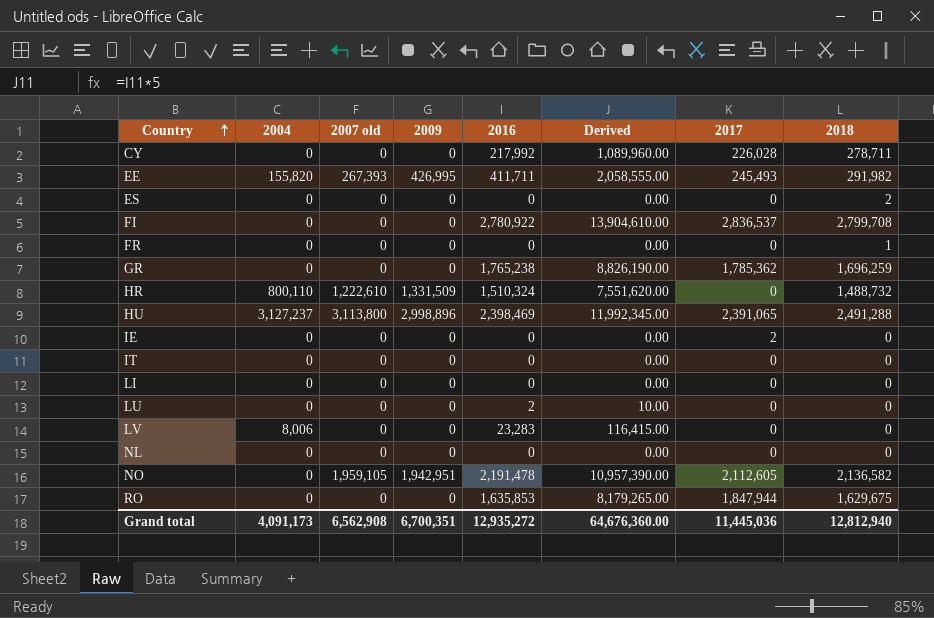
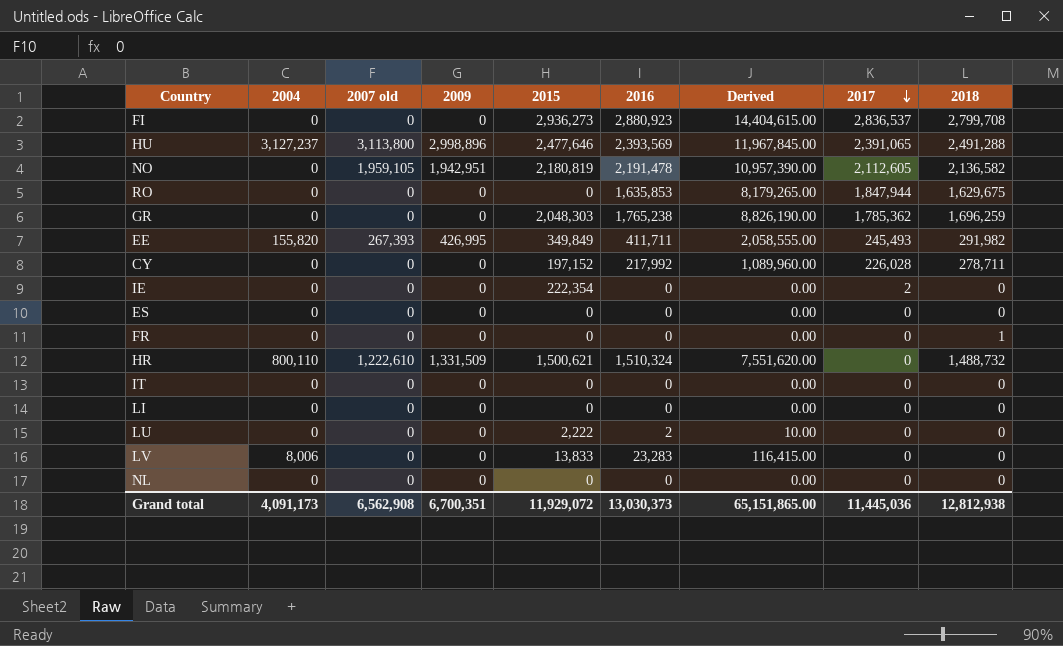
row order: Country ascending -> 2017 descending
column 2015 | position: none -> 5
FI | 2016: 2,780,922 -> 2,880,923
FI | Derived: 13,904,610.00 -> 14,404,615.00
HU | 2016: 2,398,469 -> 2,393,569
HU | Derived: 11,992,345.00 -> 11,967,845.00
ES | 2018: 2 -> 0
Grand total | 2016: 12,935,272 -> 13,030,373
Grand total | Derived: 64,676,360.00 -> 65,151,865.00
Grand total | 2018: 12,812,940 -> 12,812,938

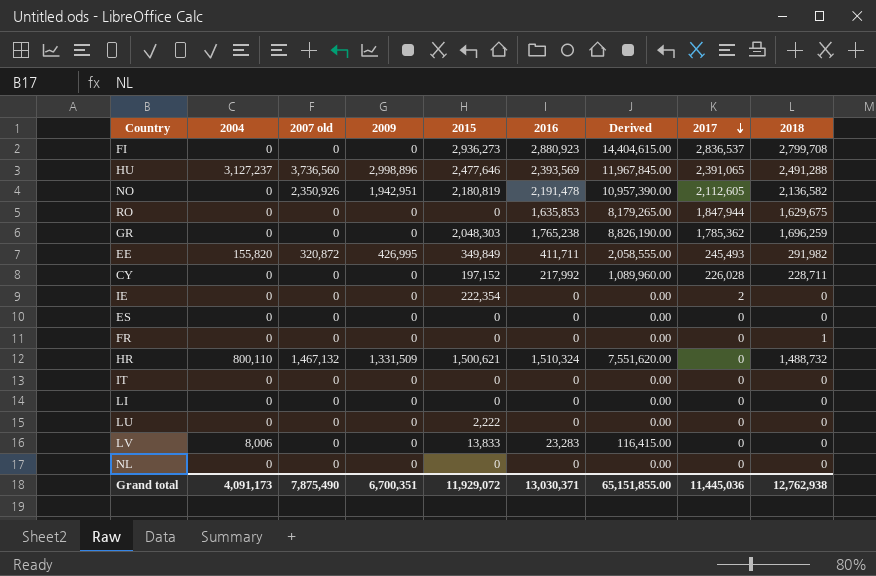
HU | 2007 old: 3,113,800 -> 3,736,560
NO | 2007 old: 1,959,105 -> 2,350,926
EE | 2007 old: 267,393 -> 320,872
CY | 2018: 278,711 -> 228,711
HR | 2007 old: 1,222,610 -> 1,467,132
LU | 2016: 2 -> 0
LU | Derived: 10.00 -> 0.00
Grand total | 2007 old: 6,562,908 -> 7,875,490
Grand total | 2016: 13,030,373 -> 13,030,371
Grand total | Derived: 65,151,865.00 -> 65,151,855.00
Grand total | 2018: 12,812,938 -> 12,762,938

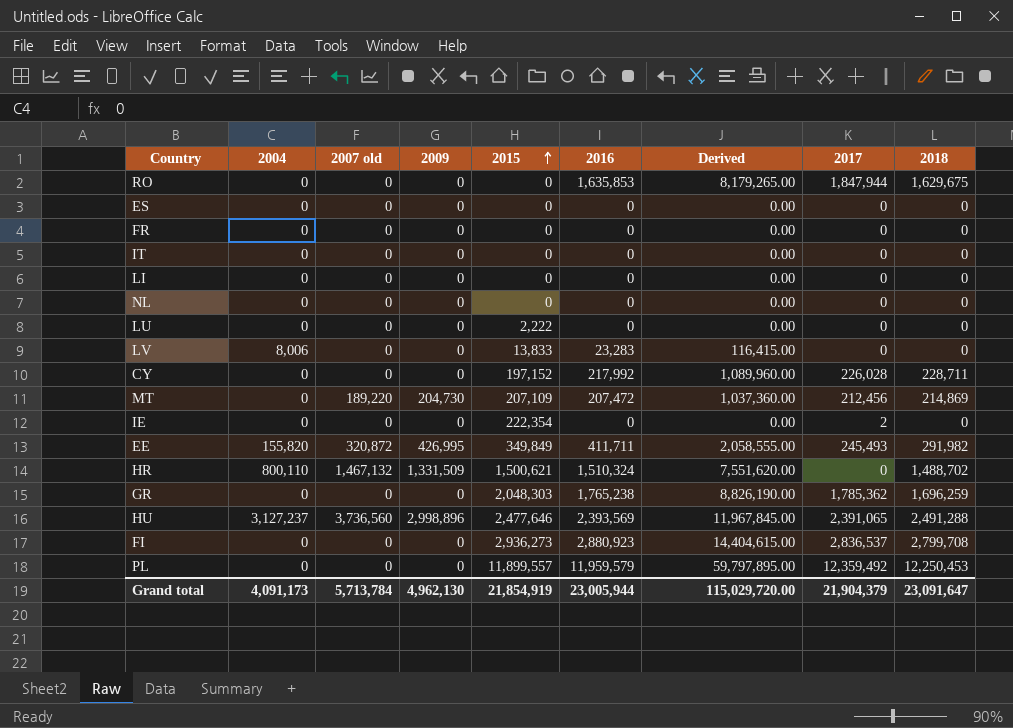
row order: 2017 descending -> 2015 ascending
row NO: 0 | 2,350,926 | 1,942,951 | 2,180,819 | 2,191,478 | 10,957,390.00 | 2,112,605 | 2,136,582 -> none
FR | 2018: 1 -> 0
row MT: none -> 0 | 189,220 | 204,730 | 207,109 | 207,472 | 1,037,360.00 | 212,456 | 214,869
HR | 2018: 1,488,732 -> 1,488,702
row PL: none -> 0 | 0 | 0 | 11,899,557 | 11,959,579 | 59,797,895.00 | 12,359,492 | 12,250,453
Grand total | 2007 old: 7,875,490 -> 5,713,784
Grand total | 2009: 6,700,351 -> 4,962,130
Grand total | 2015: 11,929,072 -> 21,854,919
Grand total | 2016: 13,030,371 -> 23,005,944
Grand total | Derived: 65,151,855.00 -> 115,029,720.00
Grand total | 2017: 11,445,036 -> 21,904,379
Grand total | 2018: 12,762,938 -> 23,091,647

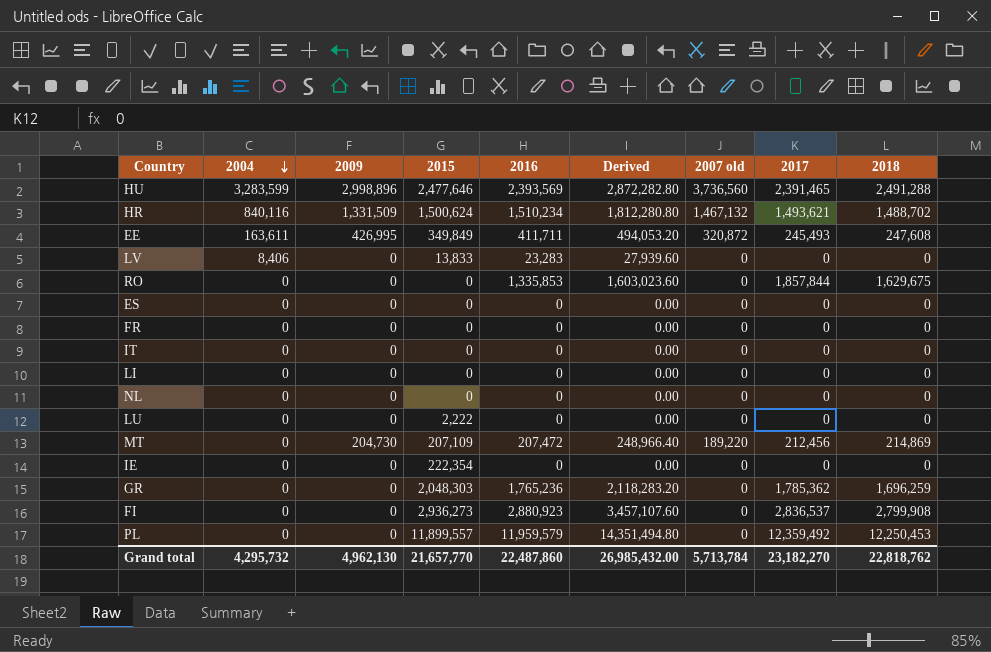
row order: 2015 ascending -> 2004 descending
column Derived | formula: [2016] * 5 -> [2016] * 1.2
column 2007 old | position: 3 -> 7
row CY: 0 | 0 | 0 | 197,152 | 217,992 | 1,089,960.00 | 226,028 | 228,711 -> none
HU | 2004: 3,127,237 -> 3,283,599
HU | 2017: 2,391,065 -> 2,391,465
HR | 2004: 800,110 -> 840,116
HR | 2015: 1,500,621 -> 1,500,624
HR | 2016: 1,510,324 -> 1,510,234
HR | 2017: 0 -> 1,493,621
EE | 2004: 155,820 -> 163,611
EE | 2018: 291,982 -> 247,608
LV | 2004: 8,006 -> 8,406
RO | 2016: 1,635,853 -> 1,335,853
RO | 2017: 1,847,944 -> 1,857,844
IE | 2017: 2 -> 0
GR | 2016: 1,765,238 -> 1,765,236
FI | 2018: 2,799,708 -> 2,799,908
Grand total | 2004: 4,091,173 -> 4,295,732
Grand total | 2015: 21,854,919 -> 21,657,770
Grand total | 2016: 23,005,944 -> 22,487,860
Grand total | Derived: 115,029,720.00 -> 26,985,432.00
Grand total | 2017: 21,904,379 -> 23,182,270
Grand total | 2018: 23,091,647 -> 22,818,762

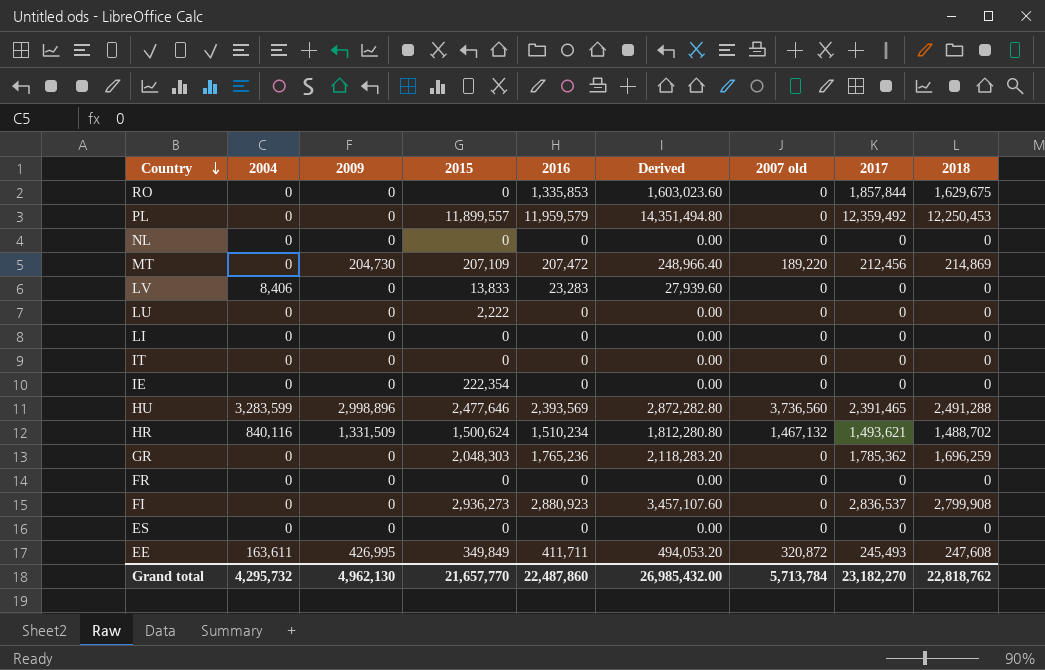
row order: 2004 descending -> Country descending

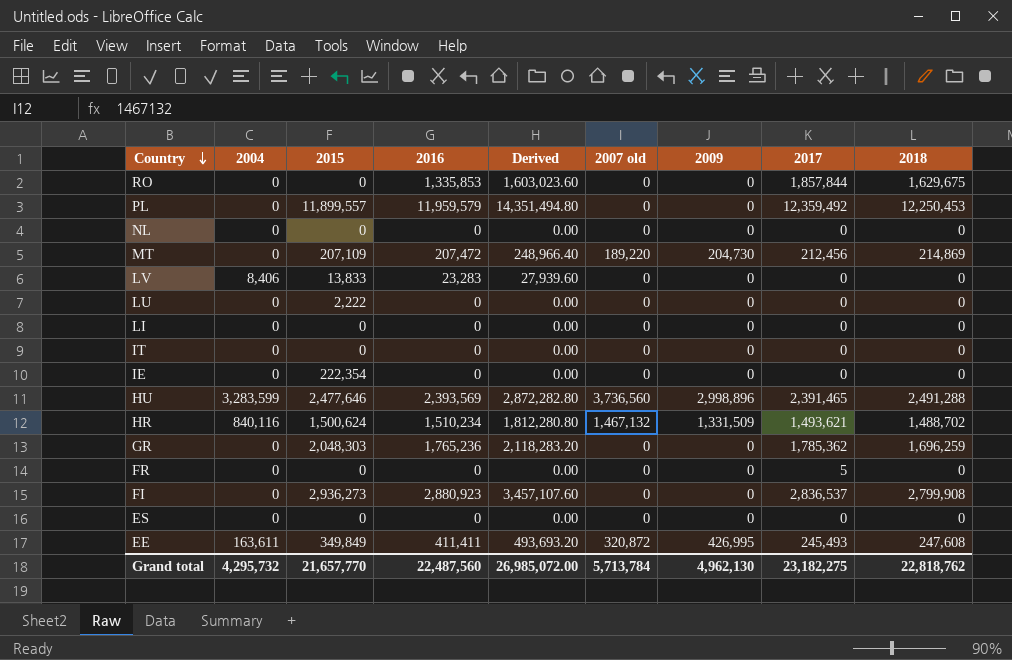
column 2009 | position: 3 -> 7
FR | 2017: 0 -> 5
EE | 2016: 411,711 -> 411,411
EE | Derived: 494,053.20 -> 493,693.20
Grand total | 2016: 22,487,860 -> 22,487,560
Grand total | Derived: 26,985,432.00 -> 26,985,072.00
Grand total | 2017: 23,182,270 -> 23,182,275

